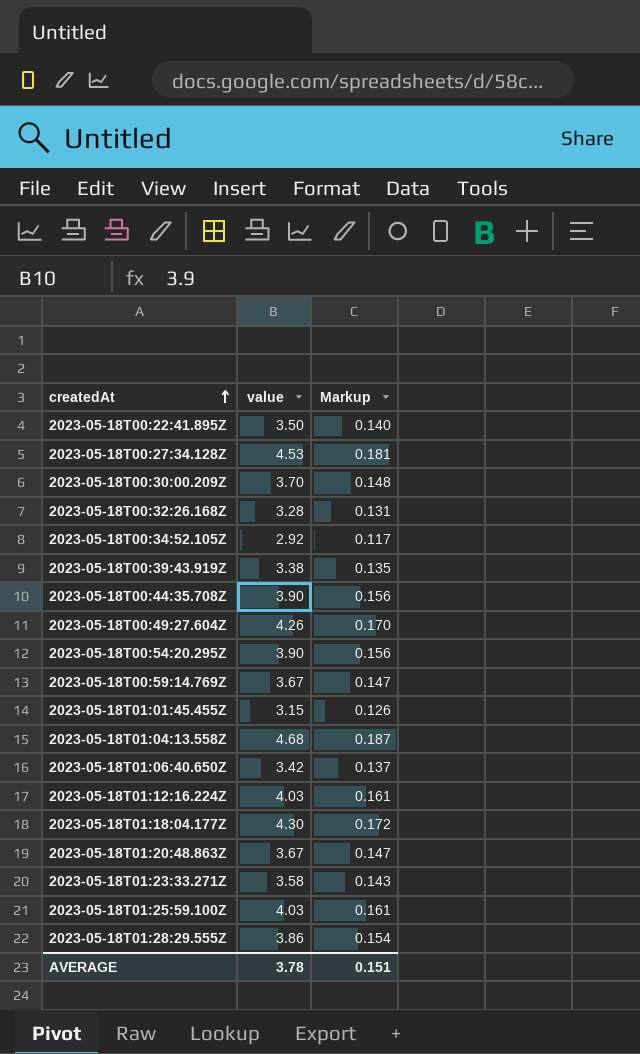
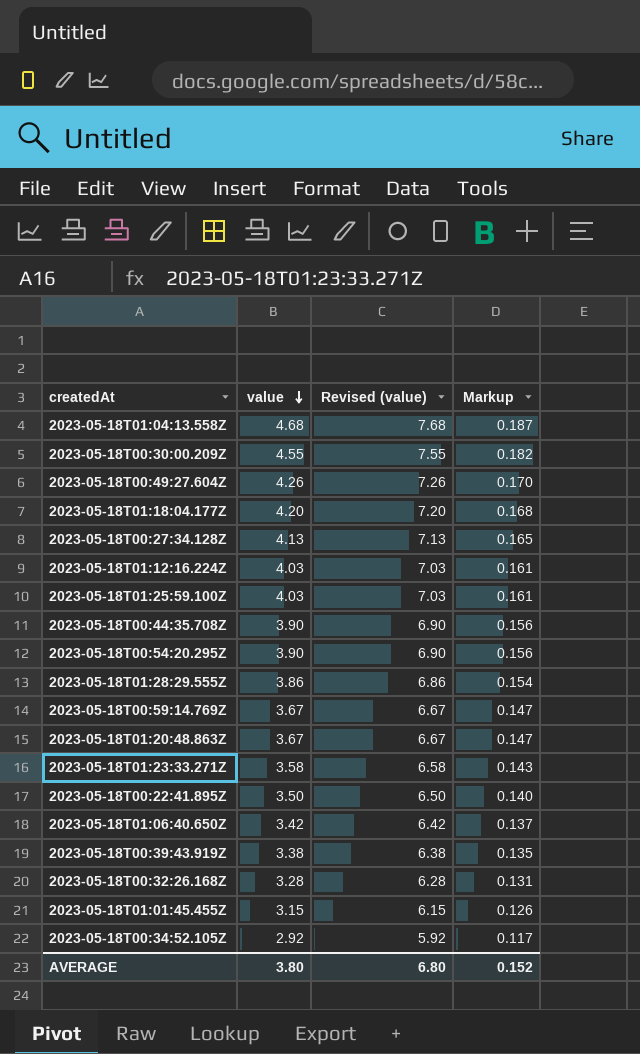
row order: createdAt ascending -> value descending
column Revised (value) | formula: none -> [value] + 3
2023-05-18T00:30:00.209Z | value: 3.70 -> 4.55
2023-05-18T00:30:00.209Z | Markup: 0.148 -> 0.182
2023-05-18T01:18:04.177Z | value: 4.30 -> 4.20
2023-05-18T01:18:04.177Z | Markup: 0.172 -> 0.168
2023-05-18T00:27:34.128Z | value: 4.53 -> 4.13
2023-05-18T00:27:34.128Z | Markup: 0.181 -> 0.165
AVERAGE | value: 3.78 -> 3.80
AVERAGE | Markup: 0.151 -> 0.152

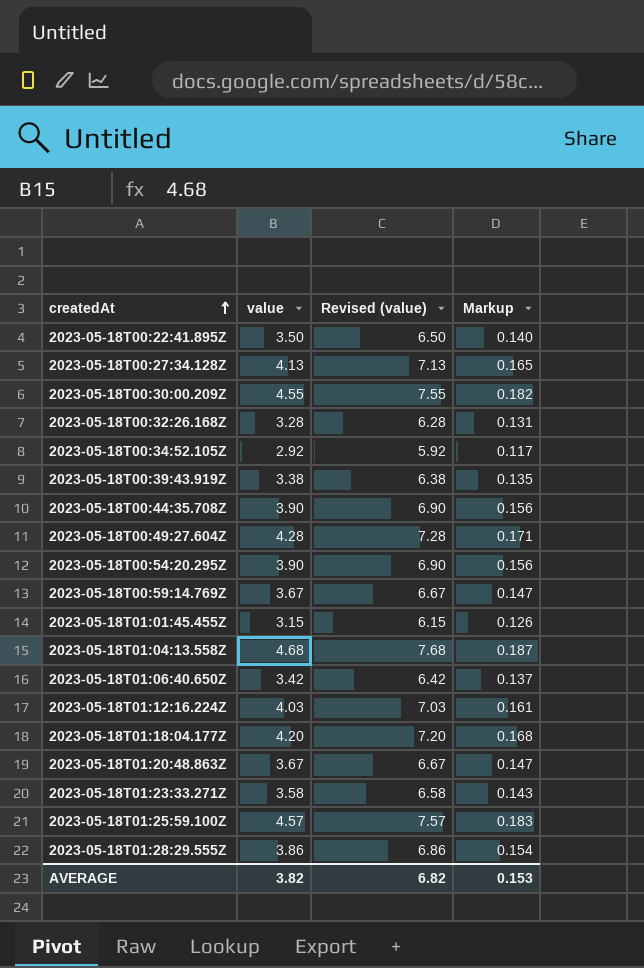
row order: value descending -> createdAt ascending
2023-05-18T00:49:27.604Z | value: 4.26 -> 4.28
2023-05-18T00:49:27.604Z | Revised (value): 7.26 -> 7.28
2023-05-18T00:49:27.604Z | Markup: 0.170 -> 0.171
2023-05-18T01:25:59.100Z | value: 4.03 -> 4.57
2023-05-18T01:25:59.100Z | Revised (value): 7.03 -> 7.57
2023-05-18T01:25:59.100Z | Markup: 0.161 -> 0.183
AVERAGE | value: 3.80 -> 3.82
AVERAGE | Revised (value): 6.80 -> 6.82
AVERAGE | Markup: 0.152 -> 0.153

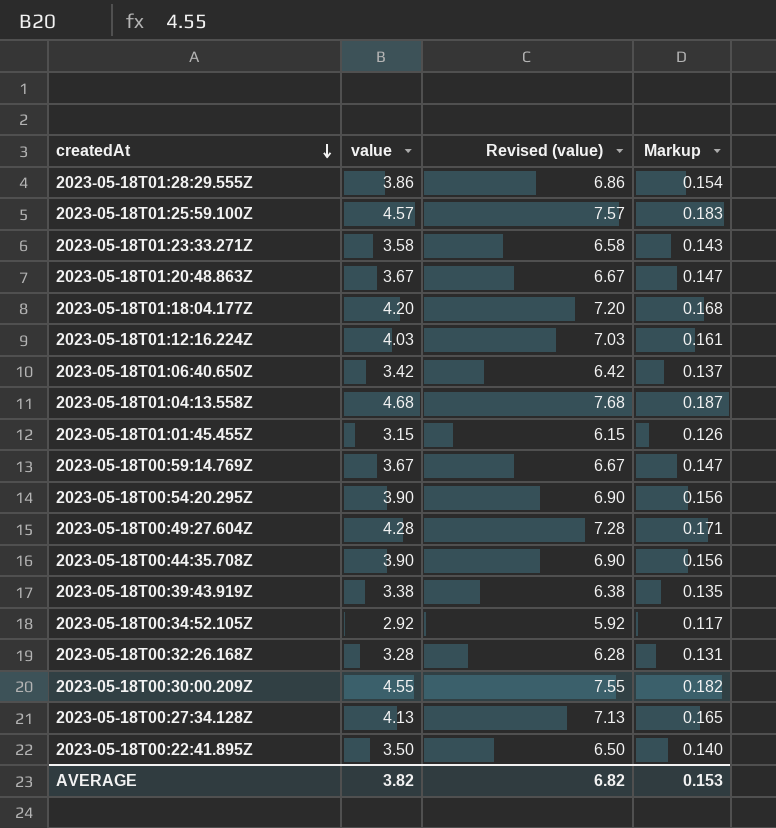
row order: createdAt ascending -> createdAt descending

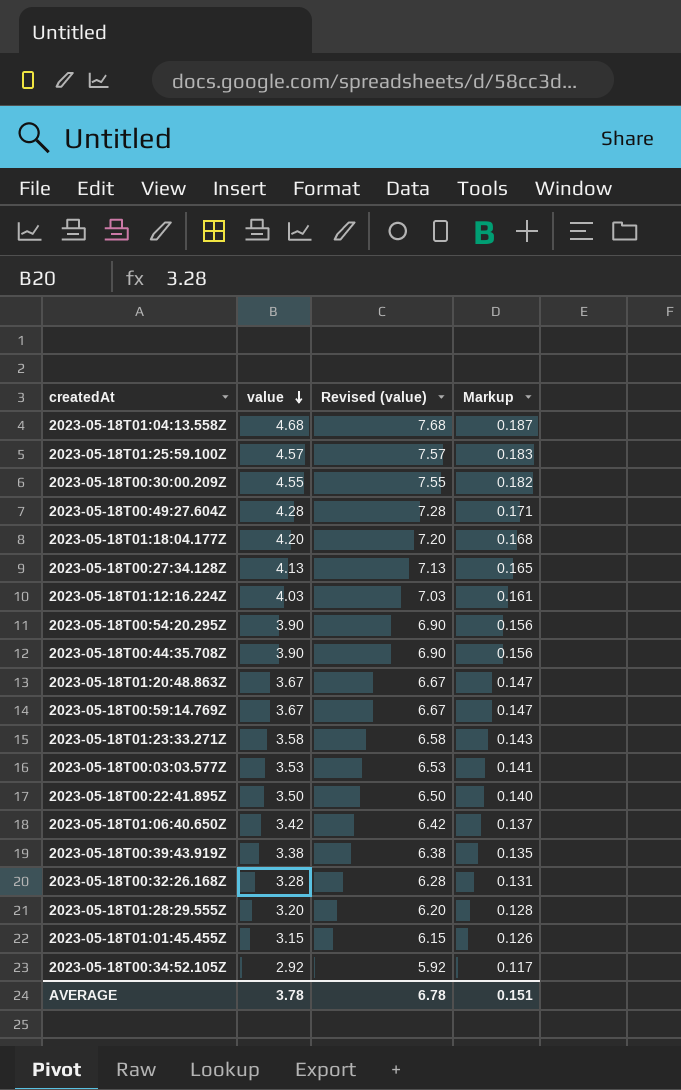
row order: createdAt descending -> value descending
row 2023-05-18T00:03:03.577Z: none -> 3.53 | 6.53 | 0.141
2023-05-18T01:28:29.555Z | value: 3.86 -> 3.20
2023-05-18T01:28:29.555Z | Revised (value): 6.86 -> 6.20
2023-05-18T01:28:29.555Z | Markup: 0.154 -> 0.128
AVERAGE | value: 3.82 -> 3.78
AVERAGE | Revised (value): 6.82 -> 6.78
AVERAGE | Markup: 0.153 -> 0.151

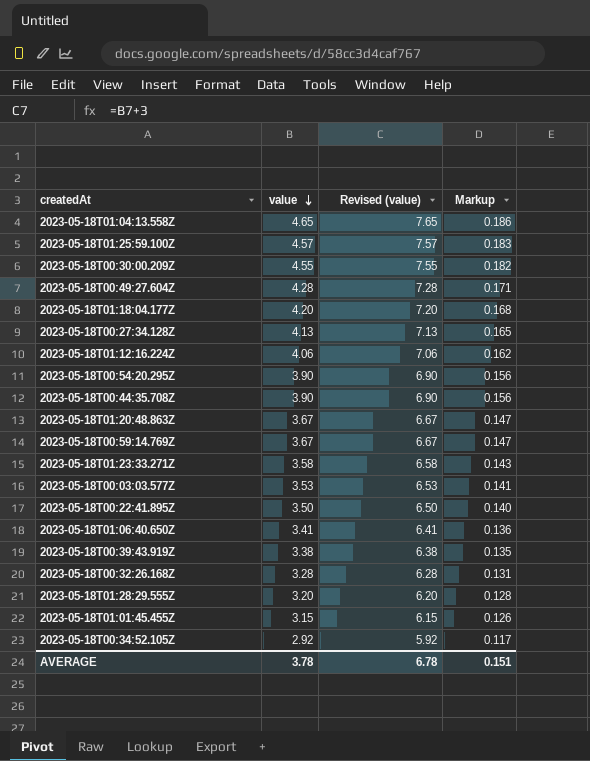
2023-05-18T01:04:13.558Z | value: 4.68 -> 4.65
2023-05-18T01:04:13.558Z | Revised (value): 7.68 -> 7.65
2023-05-18T01:04:13.558Z | Markup: 0.187 -> 0.186
2023-05-18T01:12:16.224Z | value: 4.03 -> 4.06
2023-05-18T01:12:16.224Z | Revised (value): 7.03 -> 7.06
2023-05-18T01:12:16.224Z | Markup: 0.161 -> 0.162
2023-05-18T01:06:40.650Z | value: 3.42 -> 3.41
2023-05-18T01:06:40.650Z | Revised (value): 6.42 -> 6.41
2023-05-18T01:06:40.650Z | Markup: 0.137 -> 0.136

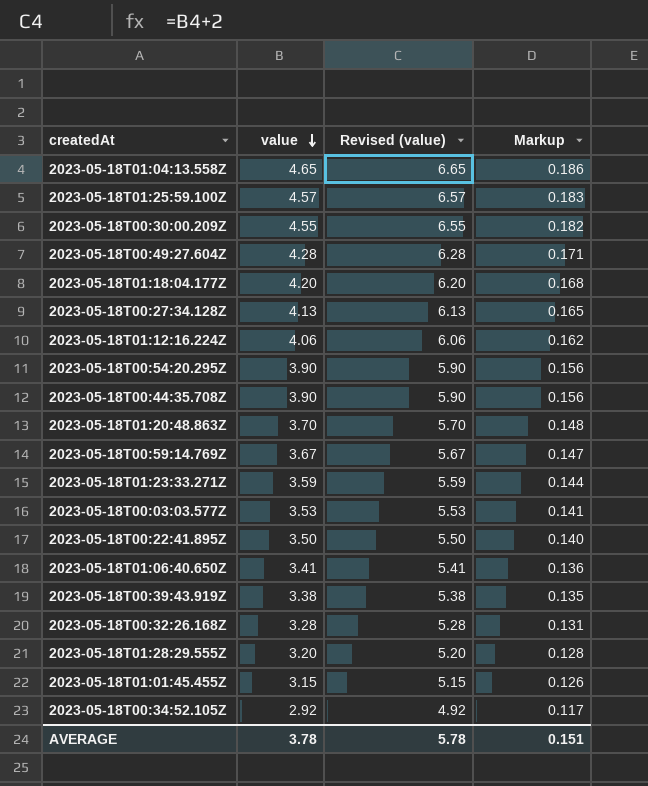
column Revised (value) | formula: [value] + 3 -> [value] + 2
2023-05-18T01:20:48.863Z | value: 3.67 -> 3.70
2023-05-18T01:20:48.863Z | Markup: 0.147 -> 0.148
2023-05-18T01:23:33.271Z | value: 3.58 -> 3.59
2023-05-18T01:23:33.271Z | Markup: 0.143 -> 0.144
AVERAGE | Revised (value): 6.78 -> 5.78

